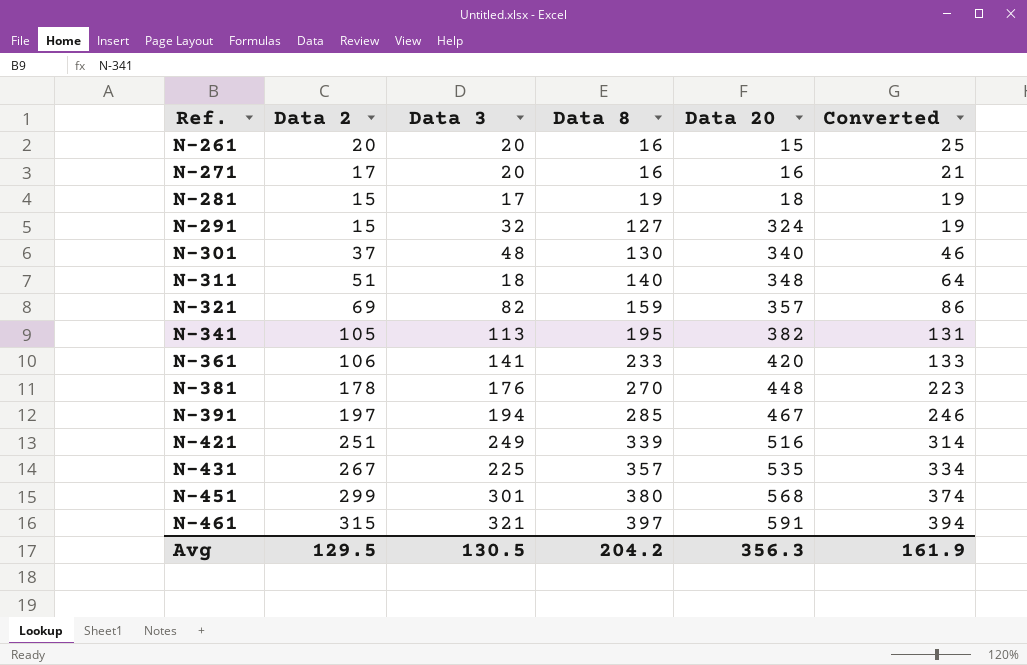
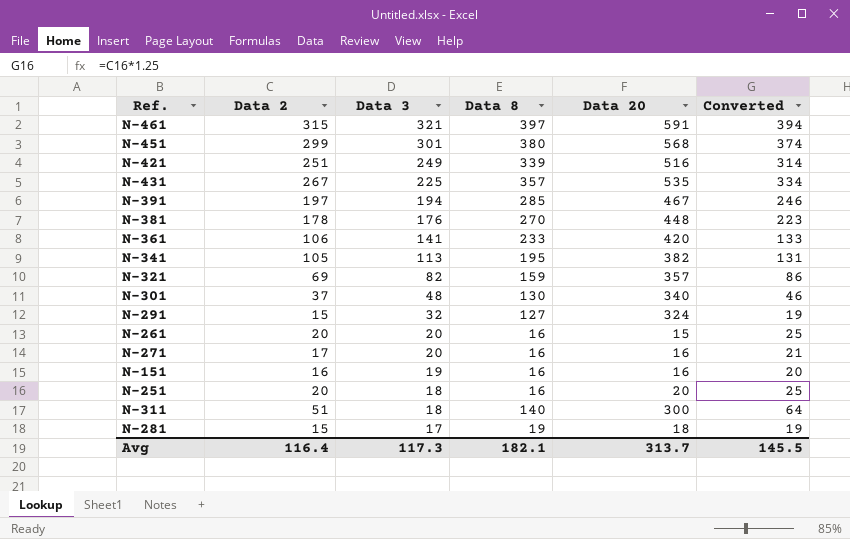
row order: Ref. ascending -> Data 3 descending
row N-151: none -> 16 | 19 | 16 | 16 | 20
row N-251: none -> 20 | 18 | 16 | 20 | 25
N-311 | Data 20: 348 -> 300
Avg | Data 2: 129.5 -> 116.4
Avg | Data 3: 130.5 -> 117.3
Avg | Data 8: 204.2 -> 182.1
Avg | Data 20: 356.3 -> 313.7
Avg | Converted: 161.9 -> 145.5

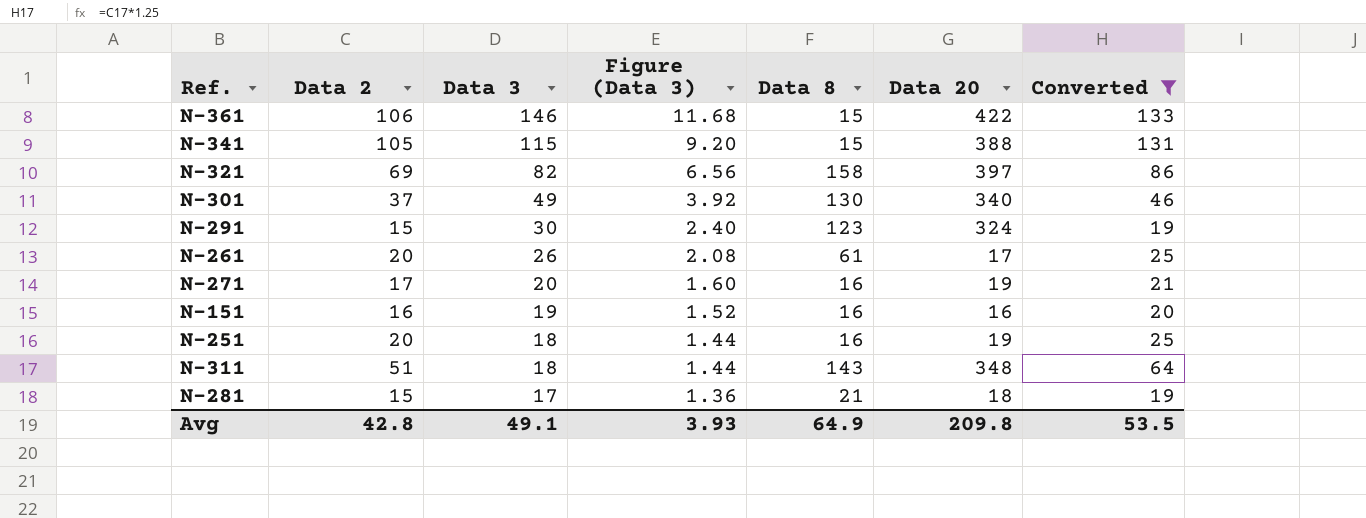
filter: none -> Converted <= 133
column Figure (Data 3) | formula: none -> [Data 3] * 0.08
N-361 | Data 3: 141 -> 146
N-361 | Data 8: 233 -> 15
N-361 | Data 20: 420 -> 422
N-341 | Data 3: 113 -> 115
N-341 | Data 8: 195 -> 15
N-341 | Data 20: 382 -> 388
N-321 | Data 8: 159 -> 158
N-321 | Data 20: 357 -> 397
N-301 | Data 3: 48 -> 49
N-291 | Data 3: 32 -> 30
N-291 | Data 8: 127 -> 123
N-261 | Data 3: 20 -> 26
N-261 | Data 8: 16 -> 61
N-261 | Data 20: 15 -> 17
N-271 | Data 20: 16 -> 19
N-251 | Data 20: 20 -> 19
N-311 | Data 8: 140 -> 143
N-311 | Data 20: 300 -> 348
N-281 | Data 8: 19 -> 21
Avg | Data 2: 116.4 -> 42.8
Avg | Data 3: 117.3 -> 49.1
Avg | Data 8: 182.1 -> 64.9
Avg | Data 20: 313.7 -> 209.8
Avg | Converted: 145.5 -> 53.5

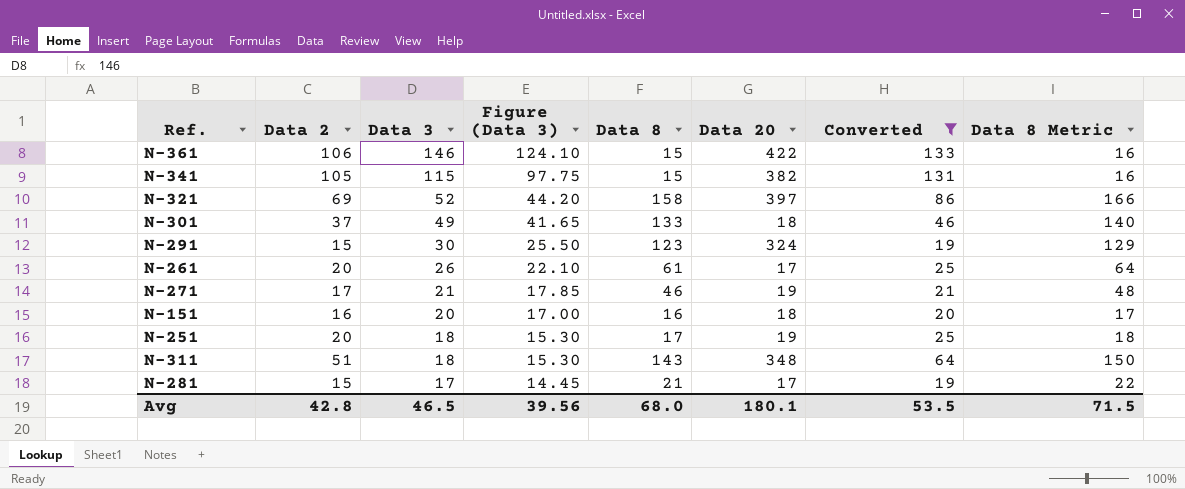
column Figure (Data 3) | formula: [Data 3] * 0.08 -> [Data 3] * 0.85
column Data 8 Metric | formula: none -> [Data 8] * 1.05
N-341 | Data 20: 388 -> 382
N-321 | Data 3: 82 -> 52
N-301 | Data 8: 130 -> 133
N-301 | Data 20: 340 -> 18
N-271 | Data 3: 20 -> 21
N-271 | Data 8: 16 -> 46
N-151 | Data 3: 19 -> 20
N-151 | Data 20: 16 -> 18
N-251 | Data 8: 16 -> 17
N-281 | Data 20: 18 -> 17
Avg | Data 3: 49.1 -> 46.5
Avg | Figure (Data 3): 3.93 -> 39.56
Avg | Data 8: 64.9 -> 68.0
Avg | Data 20: 209.8 -> 180.1

